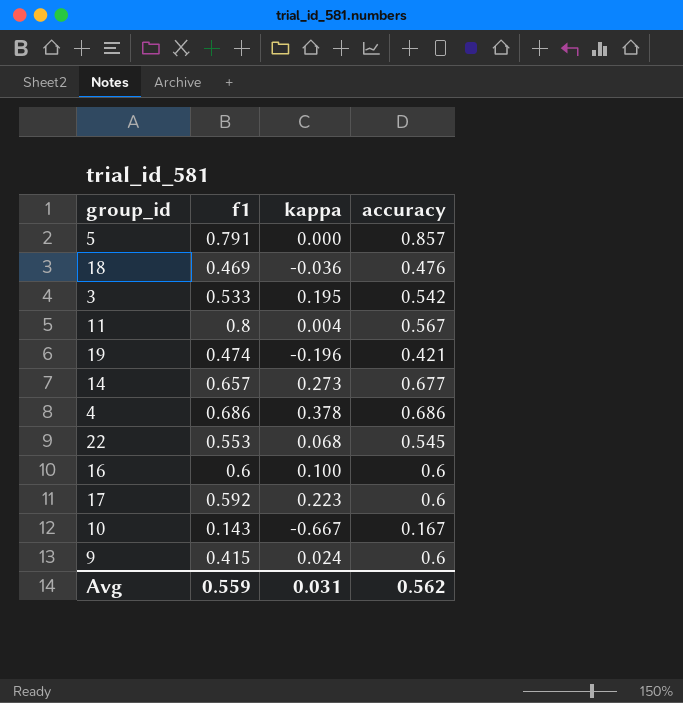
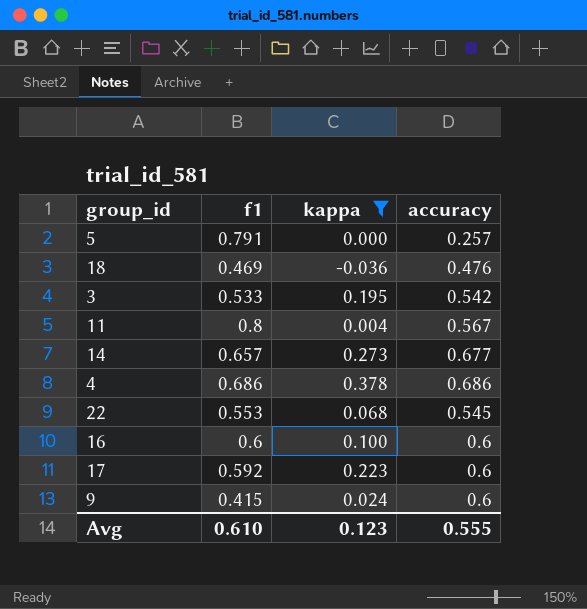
filter: none -> kappa >= -0.036
5 | accuracy: 0.857 -> 0.257
Avg | f1: 0.559 -> 0.610
Avg | kappa: 0.031 -> 0.123
Avg | accuracy: 0.562 -> 0.555

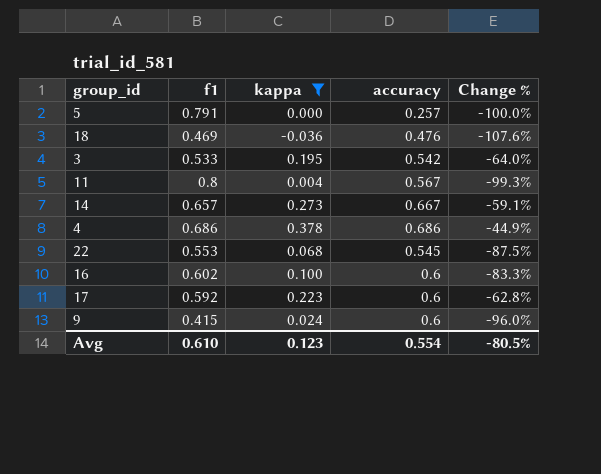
column Change % | formula: none -> ([kappa] - [accuracy]) / [accuracy]
14 | accuracy: 0.677 -> 0.667
16 | f1: 0.6 -> 0.602
Avg | accuracy: 0.555 -> 0.554

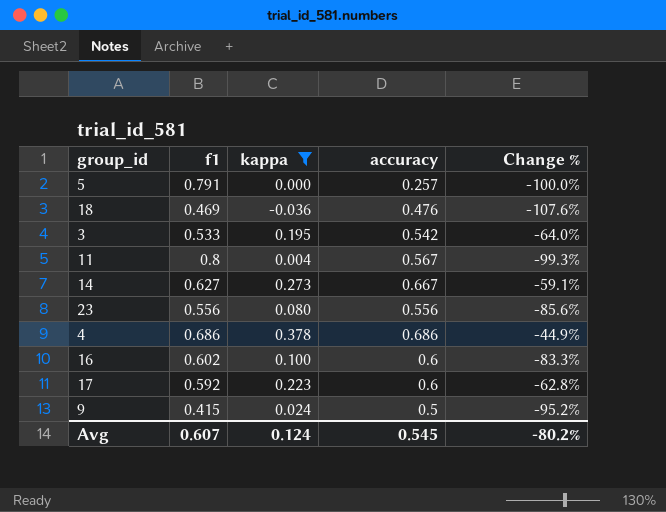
row 22: 0.553 | 0.068 | 0.545 | -87.5% -> none
14 | f1: 0.657 -> 0.627
row 23: none -> 0.556 | 0.080 | 0.556 | -85.6%
9 | accuracy: 0.6 -> 0.5
9 | Change %: -96.0% -> -95.2%
Avg | f1: 0.610 -> 0.607
Avg | kappa: 0.123 -> 0.124
Avg | accuracy: 0.554 -> 0.545
Avg | Change %: -80.5% -> -80.2%

